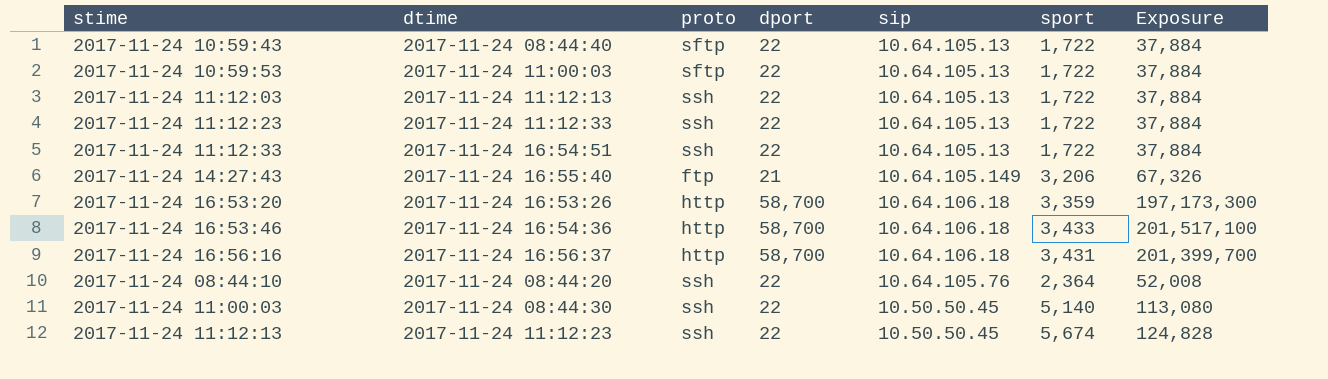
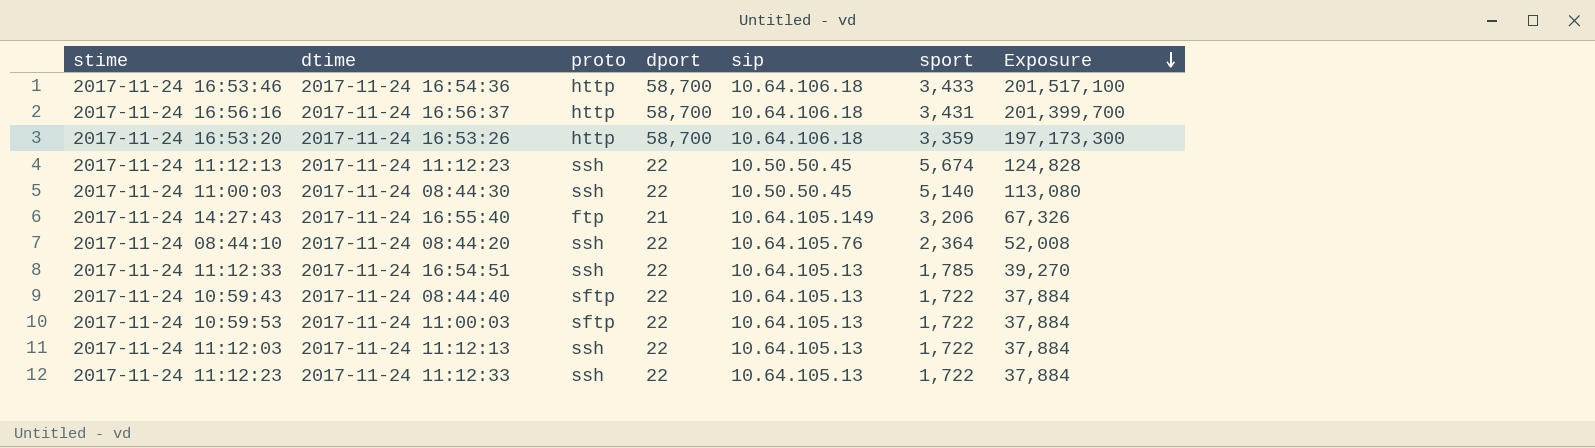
row order: none -> Exposure descending
2017-11-24 11:12:33 | sport: 1,722 -> 1,785
2017-11-24 11:12:33 | Exposure: 37,884 -> 39,270

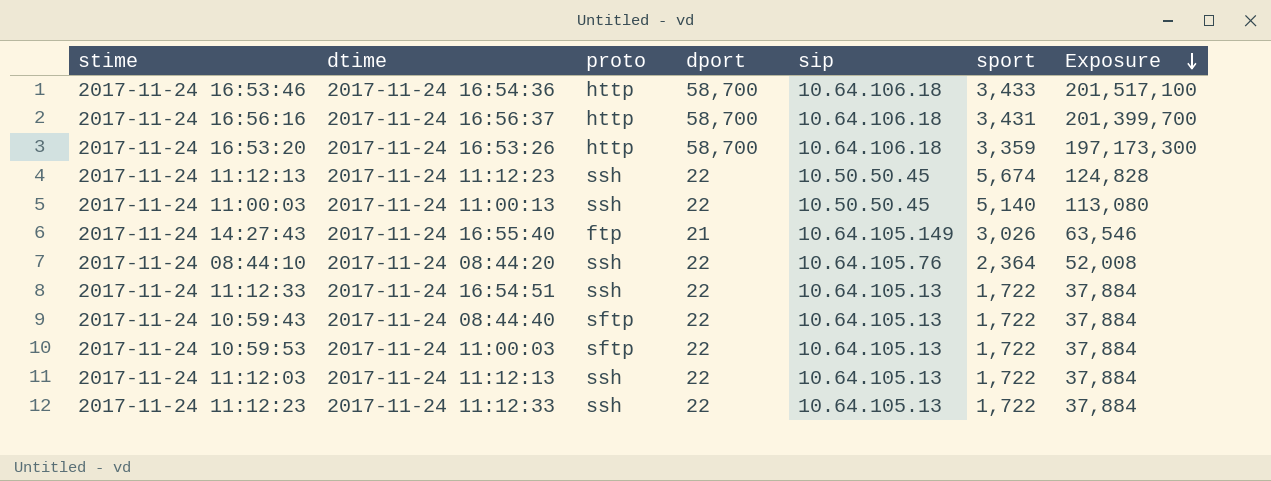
2017-11-24 11:00:03 | dtime: 2017-11-24 08:44:30 -> 2017-11-24 11:00:13
2017-11-24 14:27:43 | sport: 3,206 -> 3,026
2017-11-24 14:27:43 | Exposure: 67,326 -> 63,546
2017-11-24 11:12:33 | sport: 1,785 -> 1,722
2017-11-24 11:12:33 | Exposure: 39,270 -> 37,884

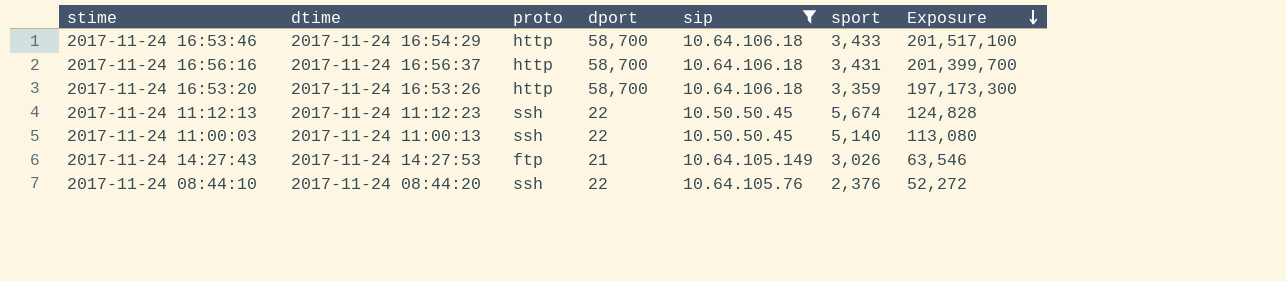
filter: none -> sip != 10.64.105.13
2017-11-24 16:53:46 | dtime: 2017-11-24 16:54:36 -> 2017-11-24 16:54:29
2017-11-24 14:27:43 | dtime: 2017-11-24 16:55:40 -> 2017-11-24 14:27:53
2017-11-24 08:44:10 | sport: 2,364 -> 2,376
2017-11-24 08:44:10 | Exposure: 52,008 -> 52,272

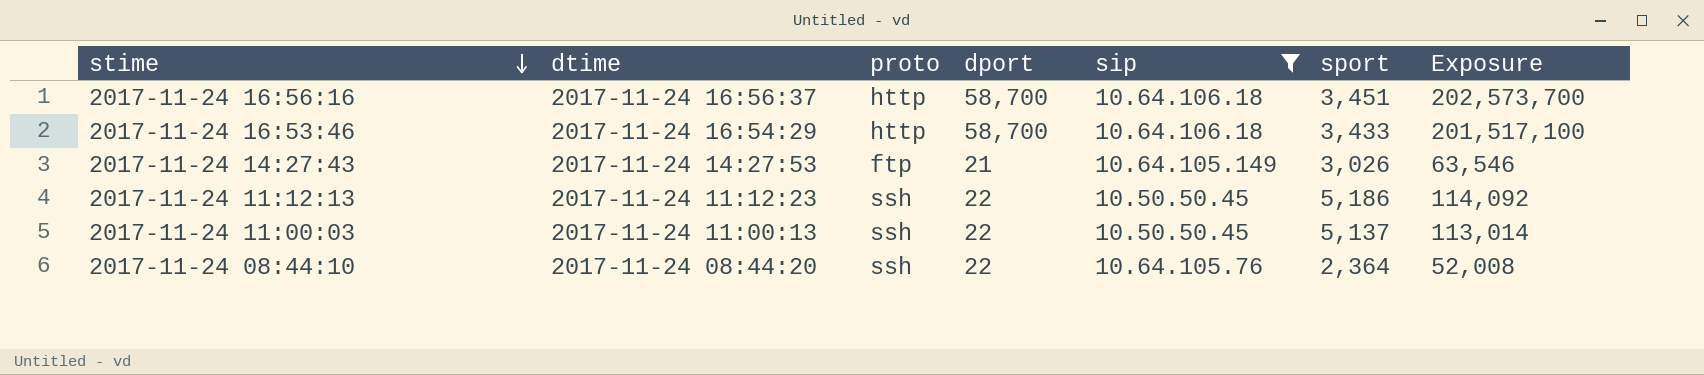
row order: Exposure descending -> stime descending
row 2017-11-24 16:53:20: 2017-11-24 16:53:26 | http | 58,700 | 10.64.106.18 | 3,359 | 197,173,300 -> none
2017-11-24 16:56:16 | sport: 3,431 -> 3,451
2017-11-24 16:56:16 | Exposure: 201,399,700 -> 202,573,700
2017-11-24 11:12:13 | sport: 5,674 -> 5,186
2017-11-24 11:12:13 | Exposure: 124,828 -> 114,092
2017-11-24 11:00:03 | sport: 5,140 -> 5,137
2017-11-24 11:00:03 | Exposure: 113,080 -> 113,014
2017-11-24 08:44:10 | sport: 2,376 -> 2,364
2017-11-24 08:44:10 | Exposure: 52,272 -> 52,008

